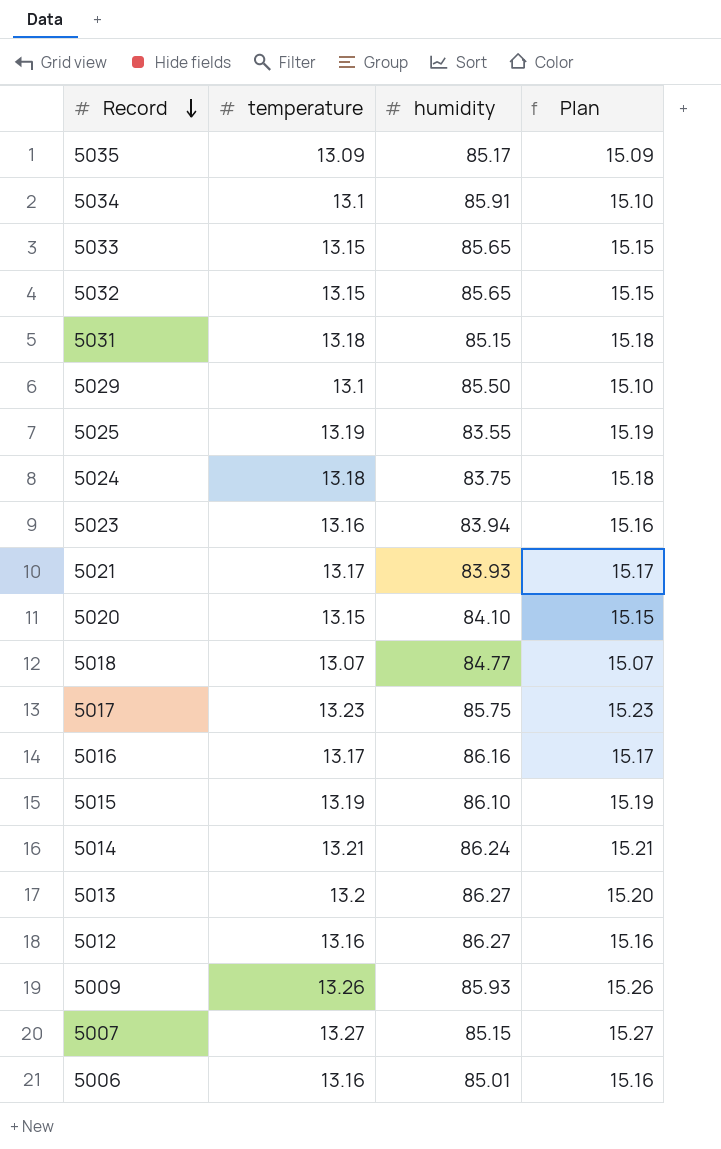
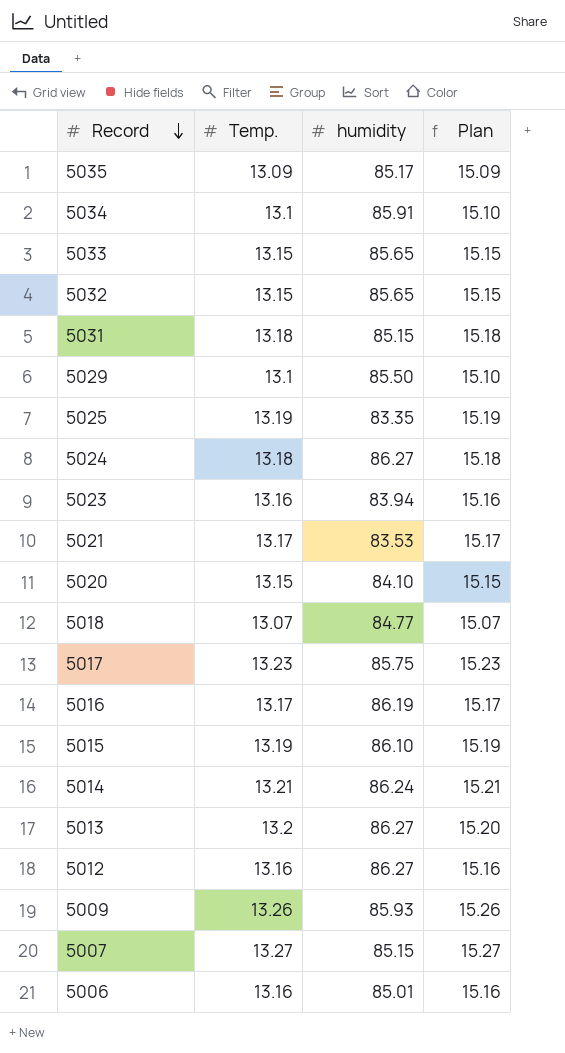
column name: temperature -> Temp.
5025 | humidity: 83.55 -> 83.35
5024 | humidity: 83.75 -> 86.27
5021 | humidity: 83.93 -> 83.53
5016 | humidity: 86.16 -> 86.19

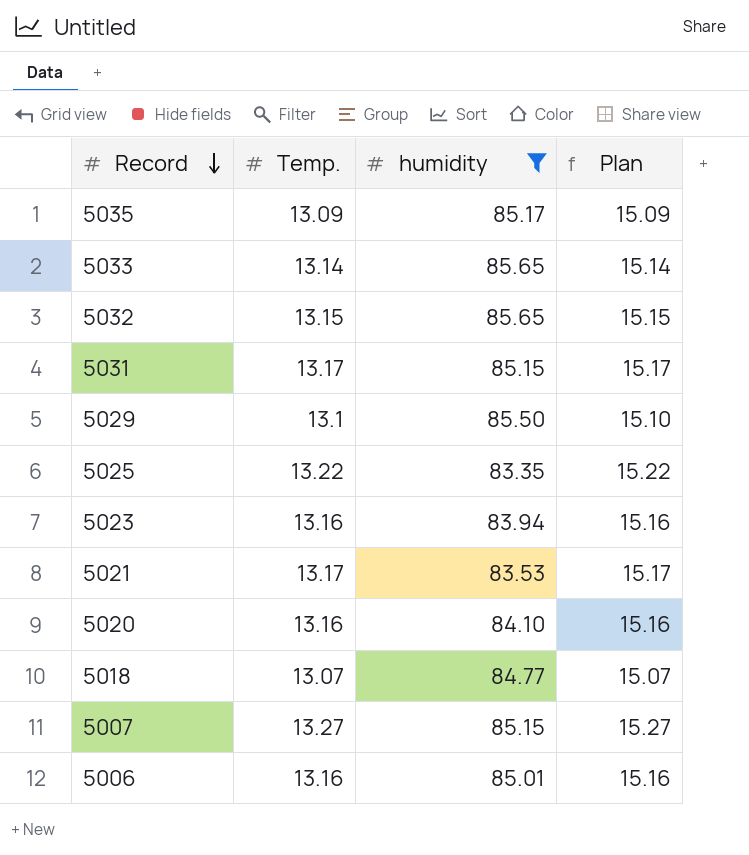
filter: none -> humidity <= 85.65
5033 | Temp.: 13.15 -> 13.14
5033 | Plan: 15.15 -> 15.14
5031 | Temp.: 13.18 -> 13.17
5031 | Plan: 15.18 -> 15.17
5025 | Temp.: 13.19 -> 13.22
5025 | Plan: 15.19 -> 15.22
5020 | Temp.: 13.15 -> 13.16
5020 | Plan: 15.15 -> 15.16

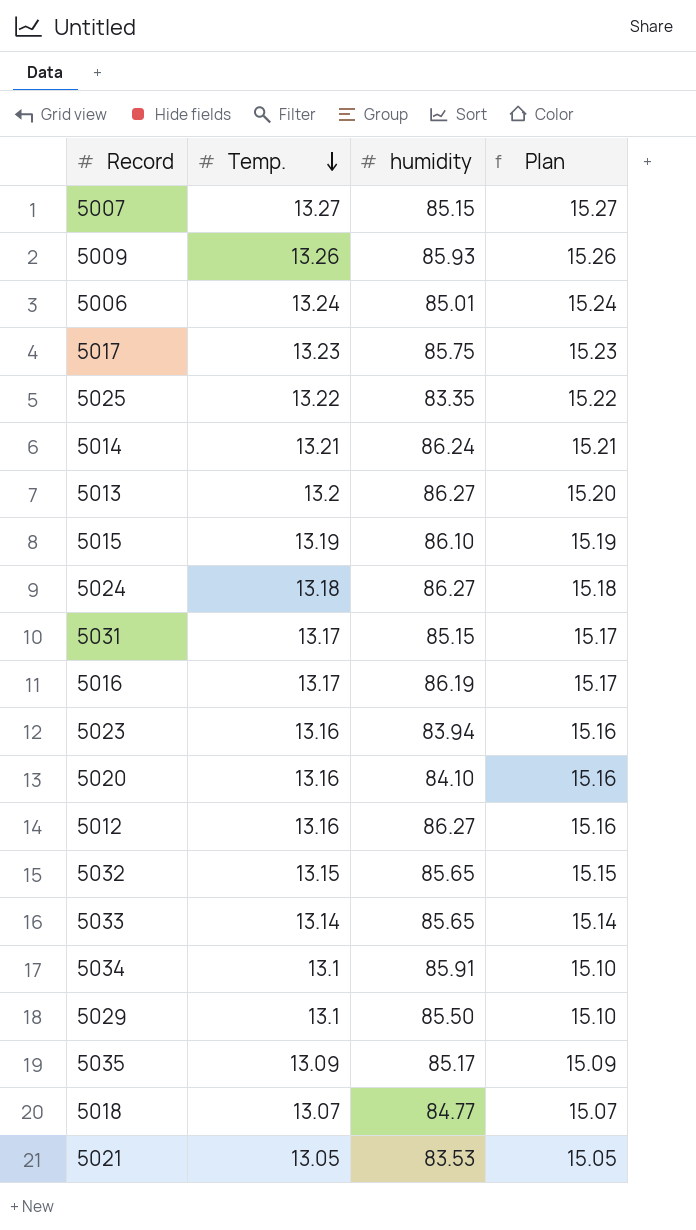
filter: humidity <= 85.65 -> none
row order: Record descending -> Temp. descending
5006 | Temp.: 13.16 -> 13.24
5006 | Plan: 15.16 -> 15.24
5021 | Temp.: 13.17 -> 13.05
5021 | Plan: 15.17 -> 15.05

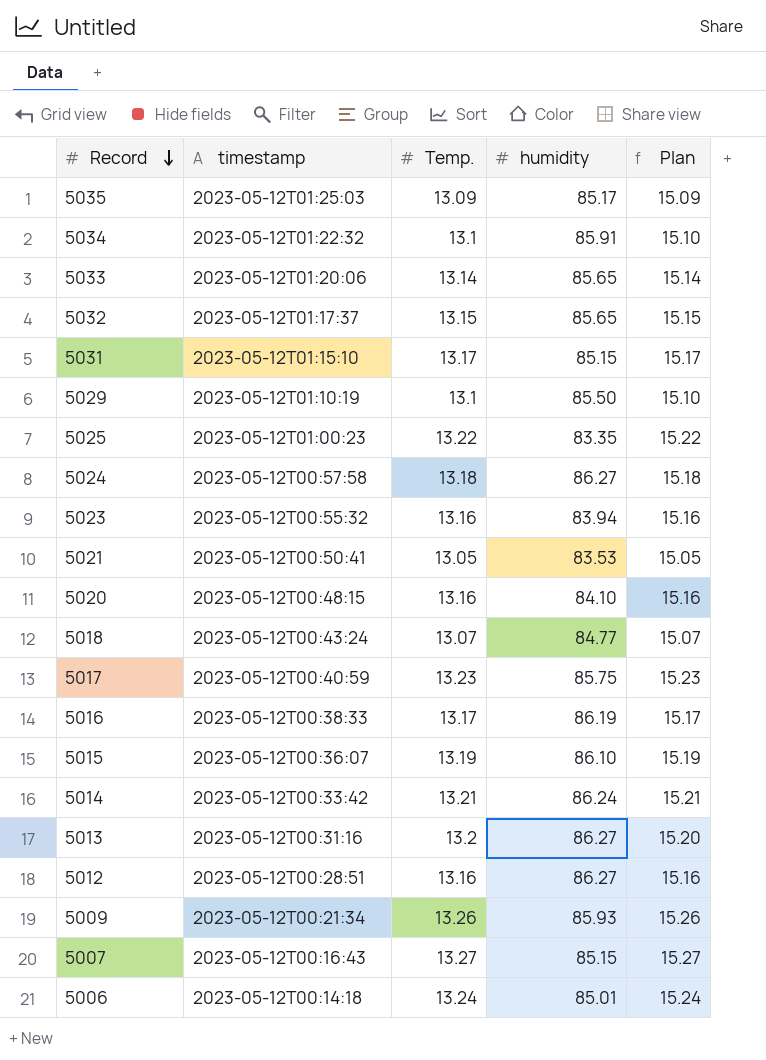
row order: Temp. descending -> Record descending
column timestamp | position: none -> 2

